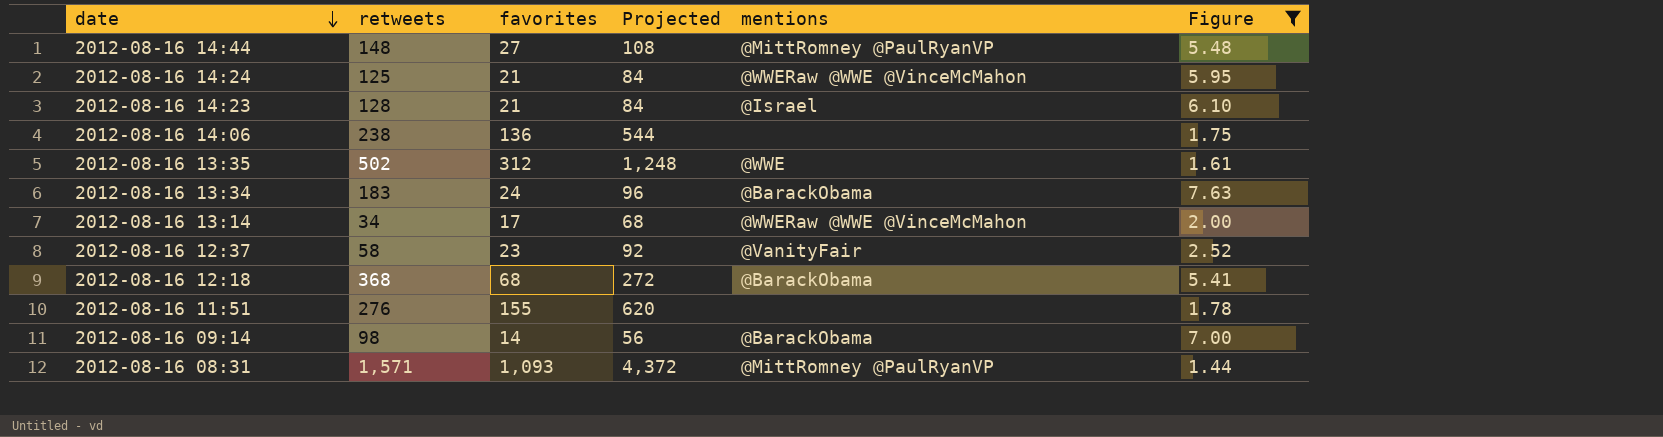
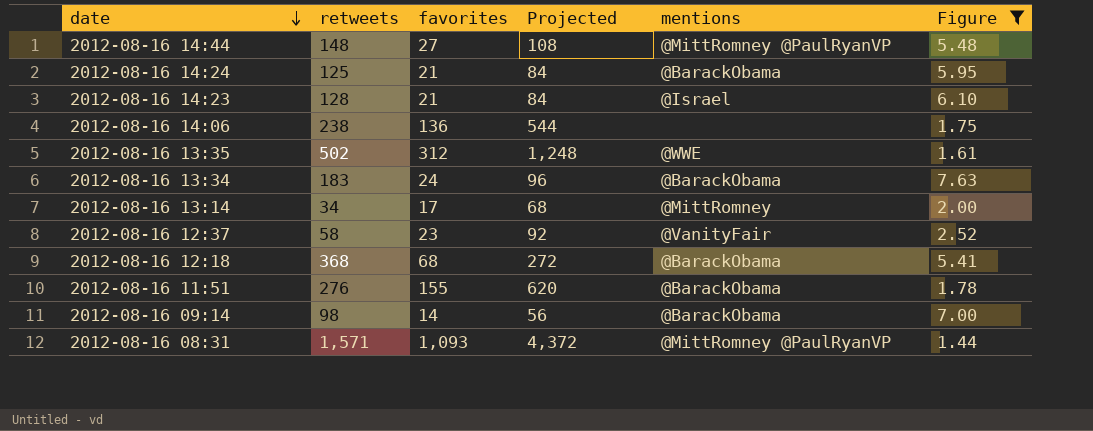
2012-08-16 14:24 | mentions: @WWERaw @WWE @VinceMcMahon -> @BarackObama
2012-08-16 13:14 | mentions: @WWERaw @WWE @VinceMcMahon -> @MittRomney
2012-08-16 11:51 | mentions: none -> @BarackObama

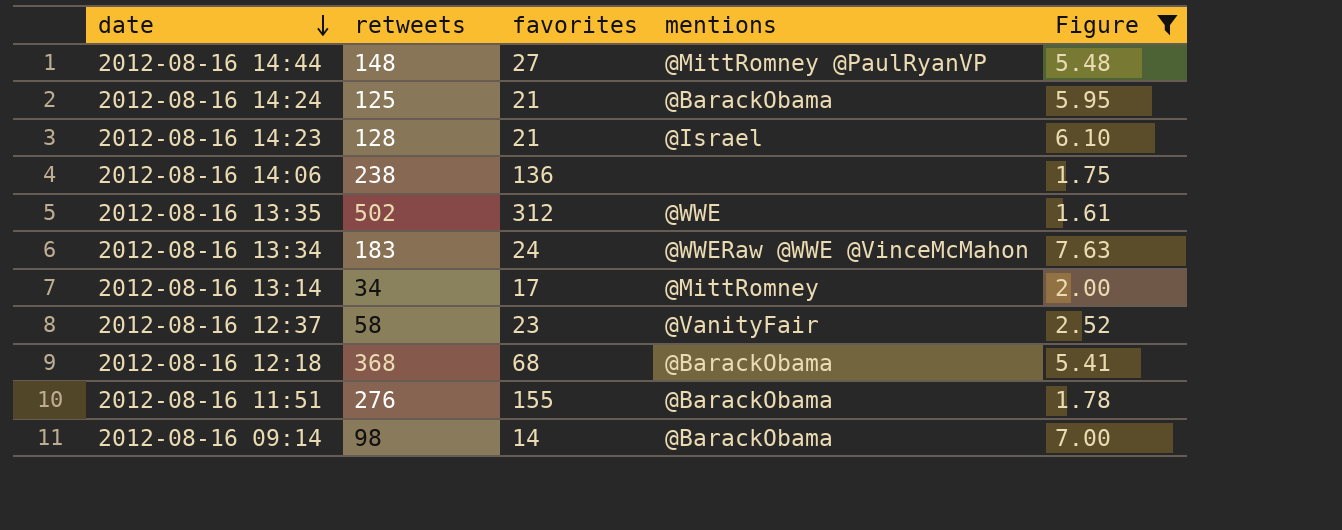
column Projected | formula: [favorites] * 4 -> none
row 2012-08-16 08:31: 1,571 | 1,093 | 4,372 | @MittRomney @PaulRyanVP | 1.44 -> none
2012-08-16 13:34 | mentions: @BarackObama -> @WWERaw @WWE @VinceMcMahon

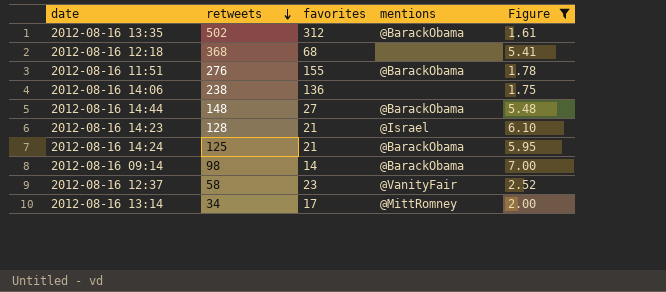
row order: date descending -> retweets descending
row 2012-08-16 13:34: 183 | 24 | @WWERaw @WWE @VinceMcMahon | 7.63 -> none
2012-08-16 13:35 | mentions: @WWE -> @BarackObama
2012-08-16 12:18 | mentions: @BarackObama -> none
2012-08-16 14:44 | mentions: @MittRomney @PaulRyanVP -> @BarackObama

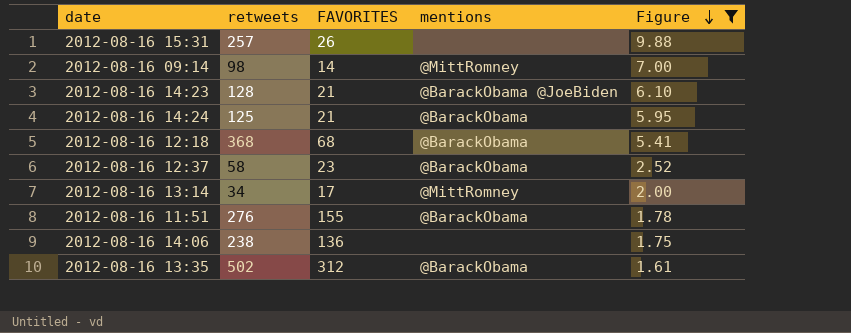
row order: retweets descending -> Figure descending
column name: favorites -> FAVORITES
row 2012-08-16 14:44: 148 | 27 | @BarackObama | 5.48 -> none
row 2012-08-16 15:31: none -> 257 | 26 | none | 9.88
2012-08-16 09:14 | mentions: @BarackObama -> @MittRomney
2012-08-16 14:23 | mentions: @Israel -> @BarackObama @JoeBiden
2012-08-16 12:18 | mentions: none -> @BarackObama
2012-08-16 12:37 | mentions: @VanityFair -> @BarackObama

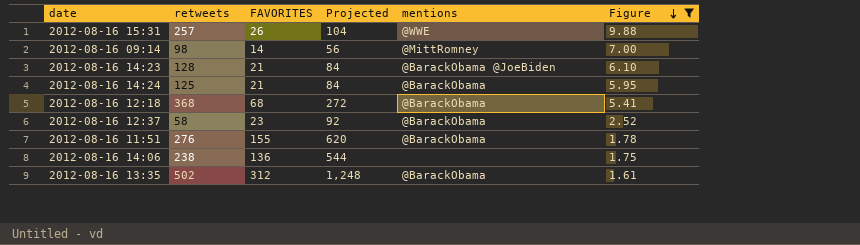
column Projected | formula: none -> [FAVORITES] * 4
row 2012-08-16 13:14: 34 | 17 | @MittRomney | 2.00 -> none
2012-08-16 15:31 | mentions: none -> @WWE

